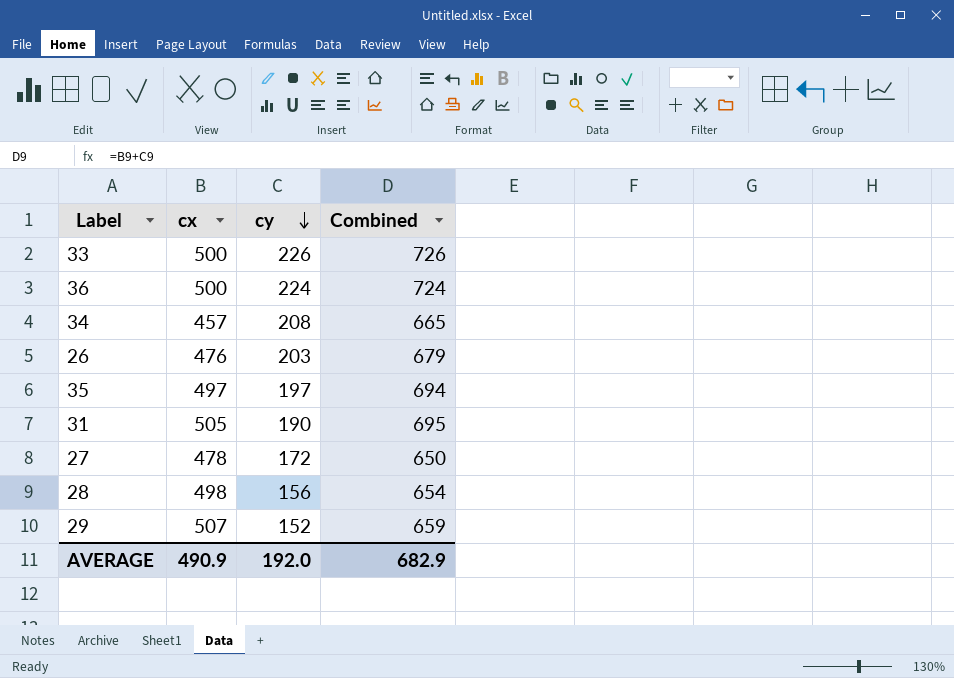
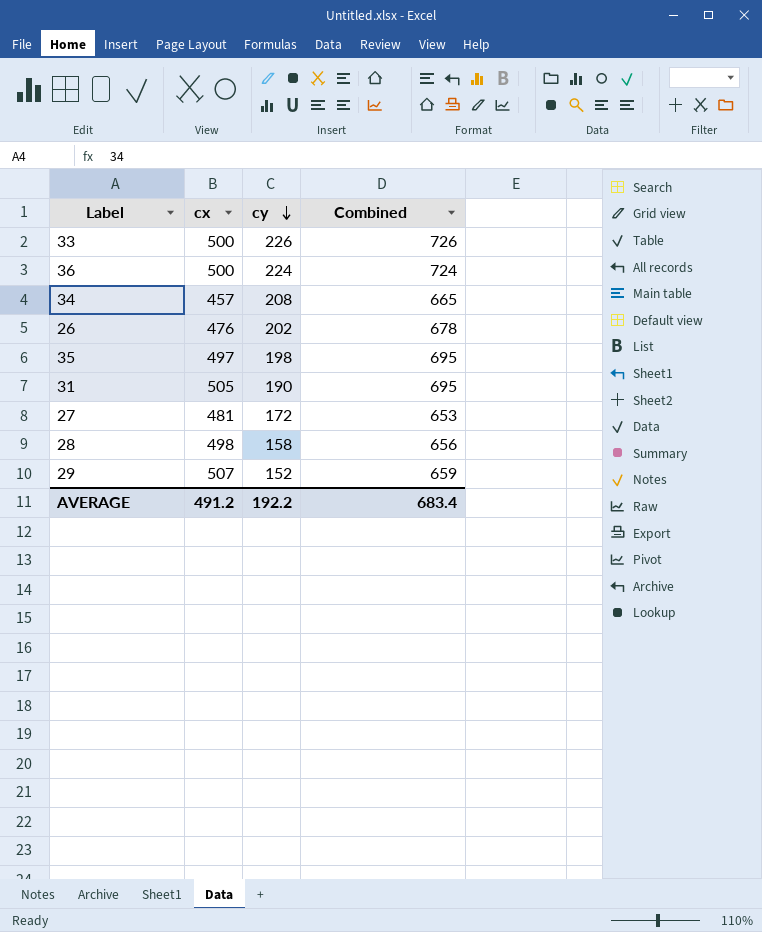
26 | cy: 203 -> 202
26 | Combined: 679 -> 678
35 | cy: 197 -> 198
35 | Combined: 694 -> 695
27 | cx: 478 -> 481
27 | Combined: 650 -> 653
28 | cy: 156 -> 158
28 | Combined: 654 -> 656
AVERAGE | cx: 490.9 -> 491.2
AVERAGE | cy: 192.0 -> 192.2
AVERAGE | Combined: 682.9 -> 683.4

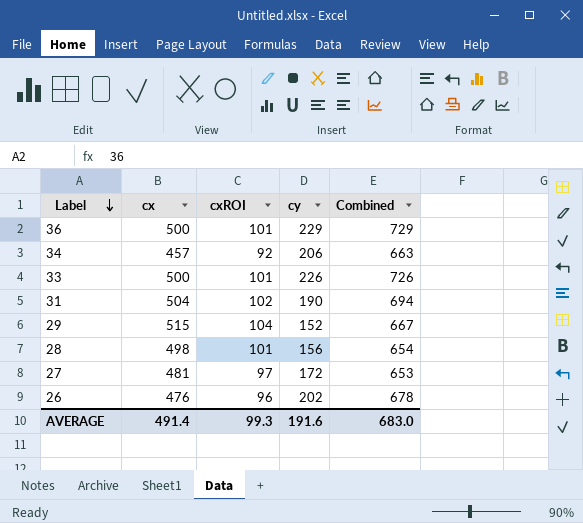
row order: cy descending -> Label descending
column cxROI | position: none -> 3
row 35: 497 | 198 | 695 -> none
36 | cy: 224 -> 229
36 | Combined: 724 -> 729
34 | cy: 208 -> 206
34 | Combined: 665 -> 663
31 | cx: 505 -> 504
31 | Combined: 695 -> 694
29 | cx: 507 -> 515
29 | Combined: 659 -> 667
28 | cy: 158 -> 156
28 | Combined: 656 -> 654
AVERAGE | cx: 491.2 -> 491.4
AVERAGE | cy: 192.2 -> 191.6
AVERAGE | Combined: 683.4 -> 683.0

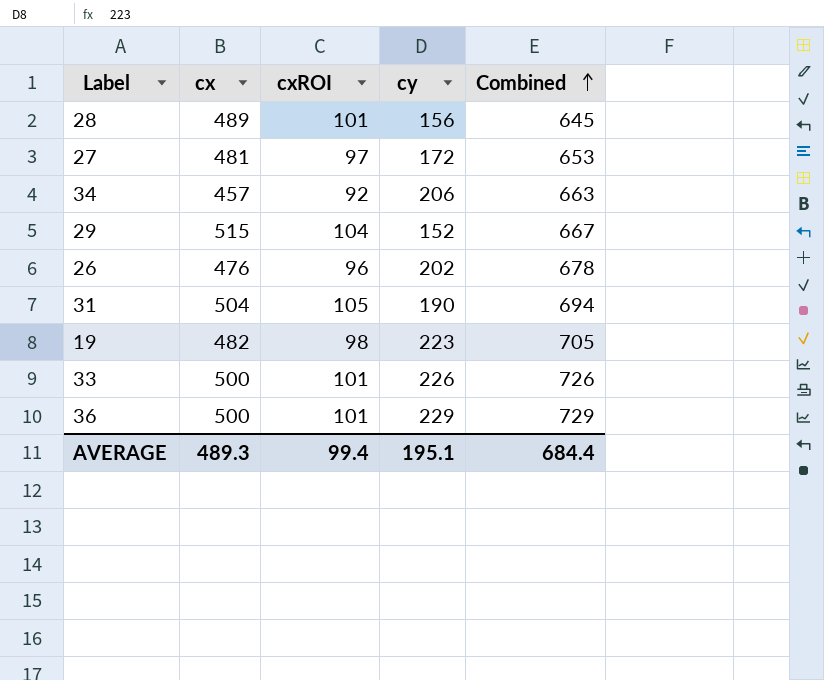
row order: Label descending -> Combined ascending
28 | cx: 498 -> 489
28 | Combined: 654 -> 645
31 | cxROI: 102 -> 105
row 19: none -> 482 | 98 | 223 | 705
AVERAGE | cx: 491.4 -> 489.3
AVERAGE | cxROI: 99.3 -> 99.4
AVERAGE | cy: 191.6 -> 195.1
AVERAGE | Combined: 683.0 -> 684.4

